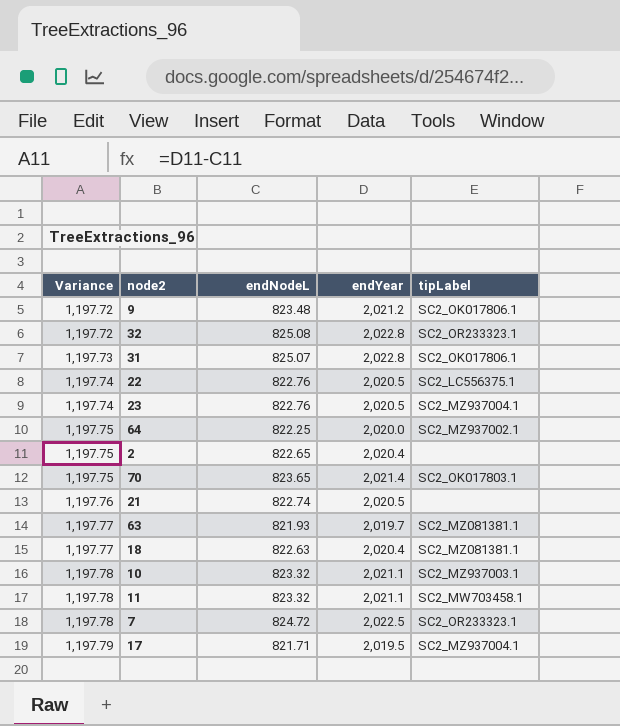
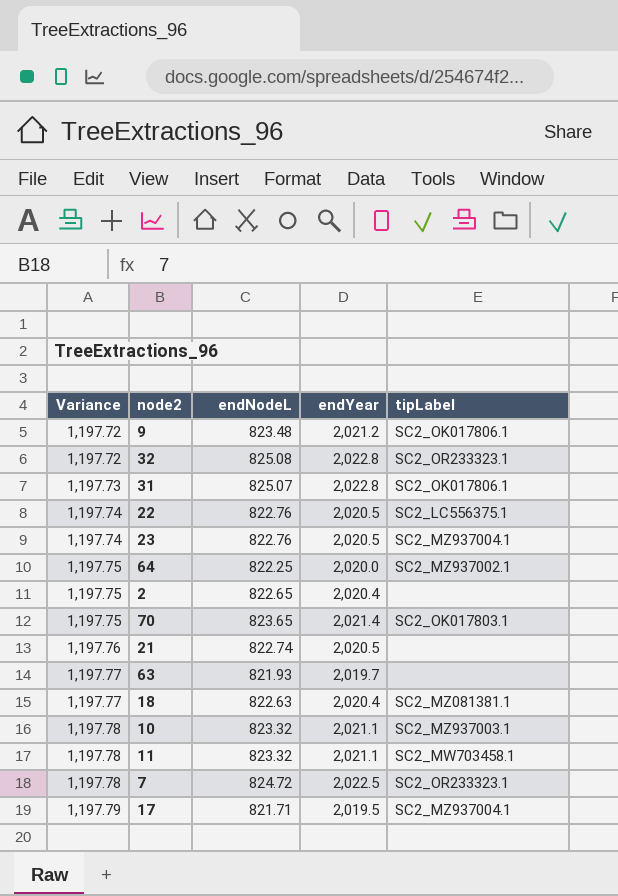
63 | tipLabel: SC2_MZ081381.1 -> none

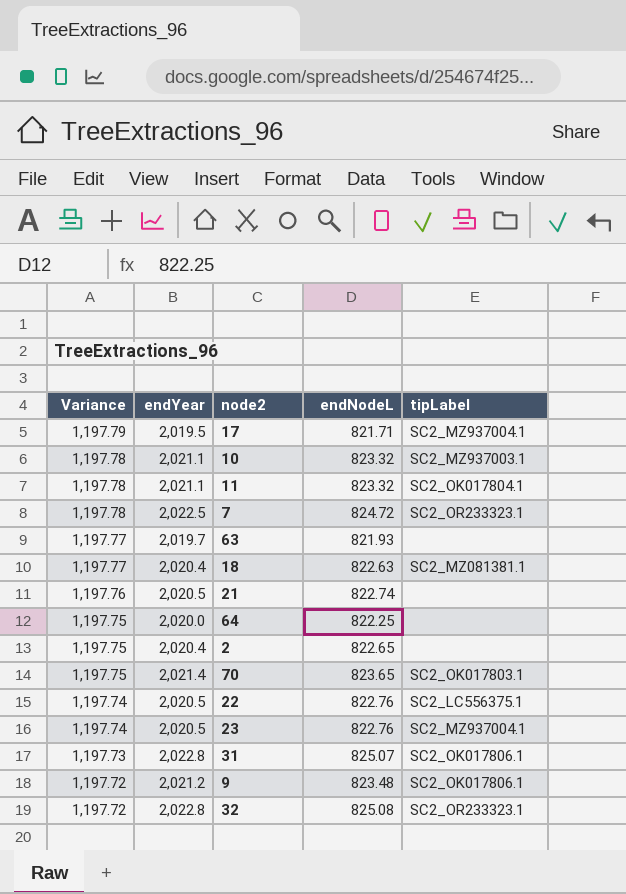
row order: Variance ascending -> Variance descending
column endYear | position: 4 -> 2
11 | tipLabel: SC2_MW703458.1 -> SC2_OK017804.1
64 | tipLabel: SC2_MZ937002.1 -> none

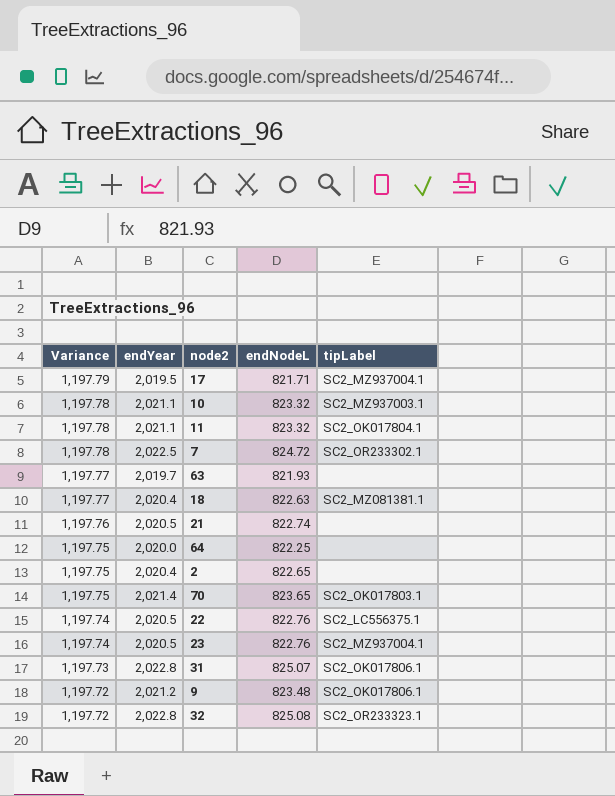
7 | tipLabel: SC2_OR233323.1 -> SC2_OR233302.1

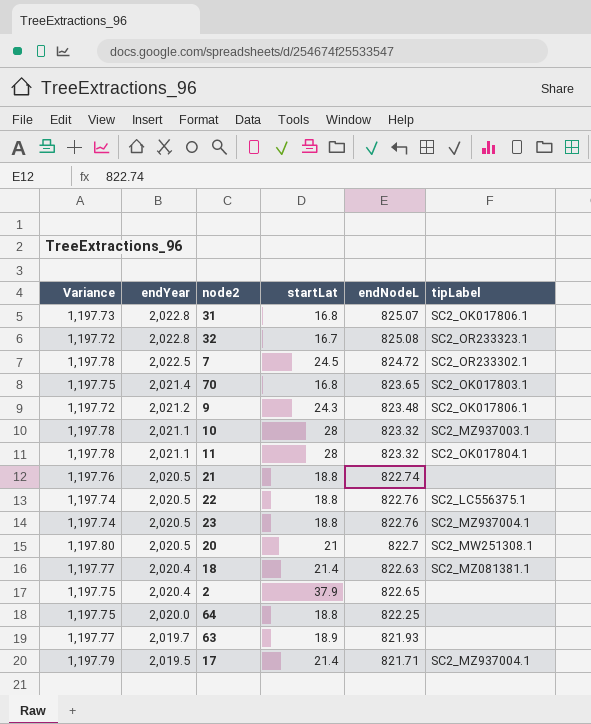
row order: Variance descending -> endYear descending
column startLat | position: none -> 4
row 20: none -> 1,197.80 | 2,020.5 | 21 | 822.7 | SC2_MW251308.1

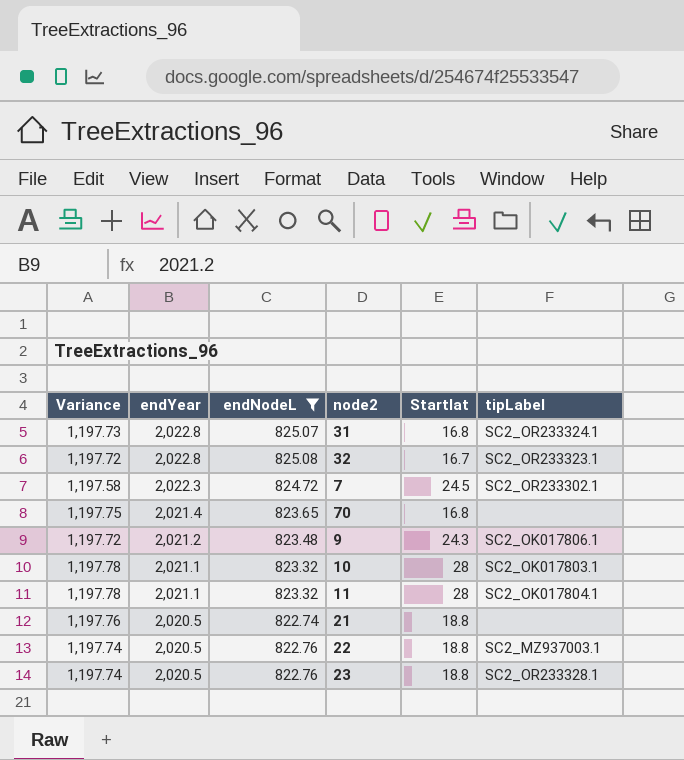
filter: none -> endNodeL >= 822.74
column endNodeL | position: 5 -> 3
column name: startLat -> Startlat
31 | tipLabel: SC2_OK017806.1 -> SC2_OR233324.1
7 | Variance: 1,197.78 -> 1,197.58
7 | endYear: 2,022.5 -> 2,022.3
70 | tipLabel: SC2_OK017803.1 -> none
10 | tipLabel: SC2_MZ937003.1 -> SC2_OK017803.1
22 | tipLabel: SC2_LC556375.1 -> SC2_MZ937003.1
23 | tipLabel: SC2_MZ937004.1 -> SC2_OR233328.1

